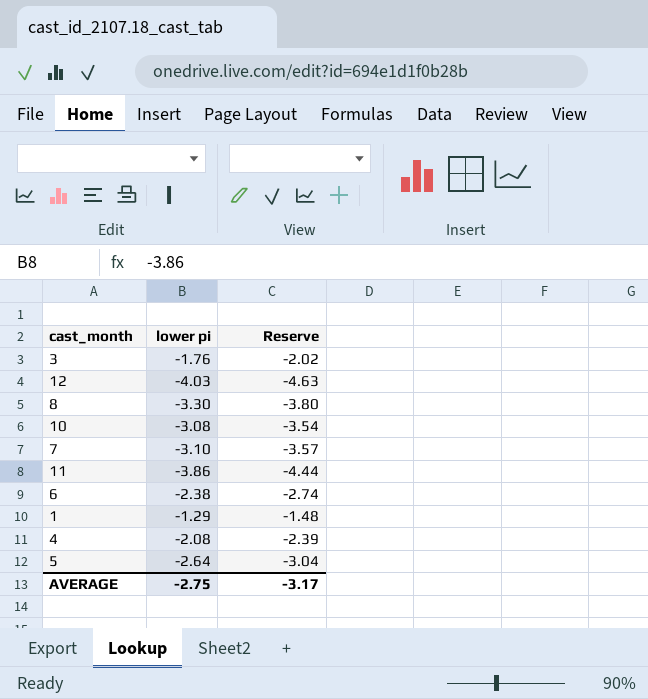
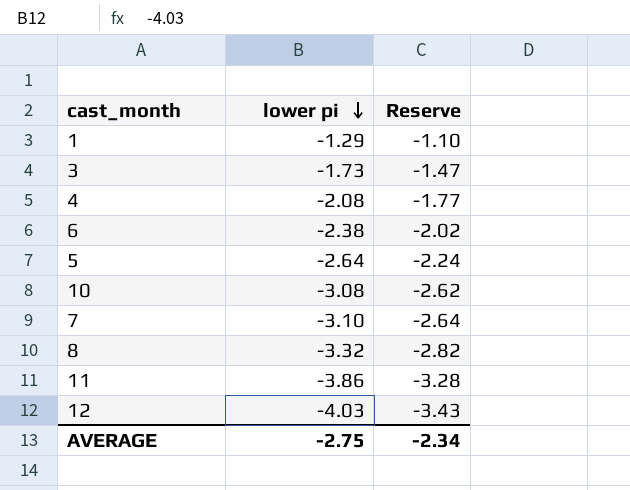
row order: none -> lower pi descending
column Reserve | formula: [lower pi] * 1.15 -> [lower pi] * 0.85
3 | lower pi: -1.76 -> -1.73
8 | lower pi: -3.30 -> -3.32
AVERAGE | Reserve: -3.17 -> -2.34

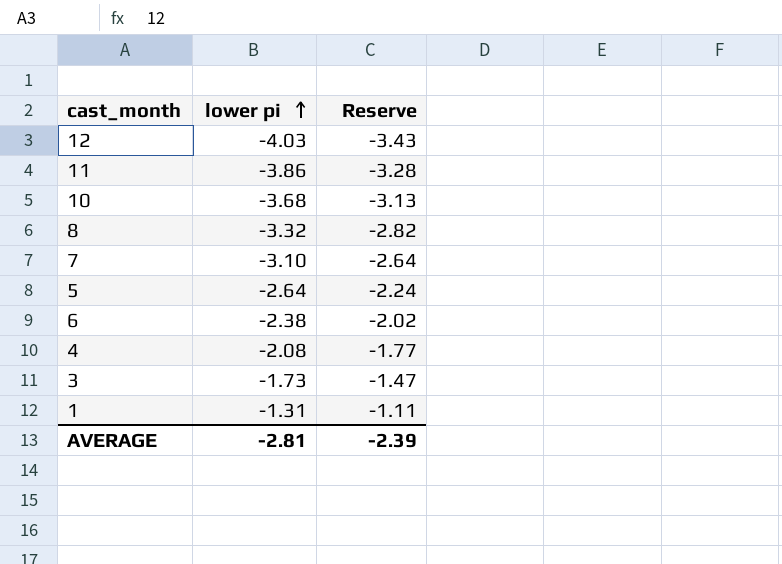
row order: lower pi descending -> lower pi ascending
10 | lower pi: -3.08 -> -3.68
10 | Reserve: -2.62 -> -3.13
1 | lower pi: -1.29 -> -1.31
1 | Reserve: -1.10 -> -1.11
AVERAGE | lower pi: -2.75 -> -2.81
AVERAGE | Reserve: -2.34 -> -2.39

